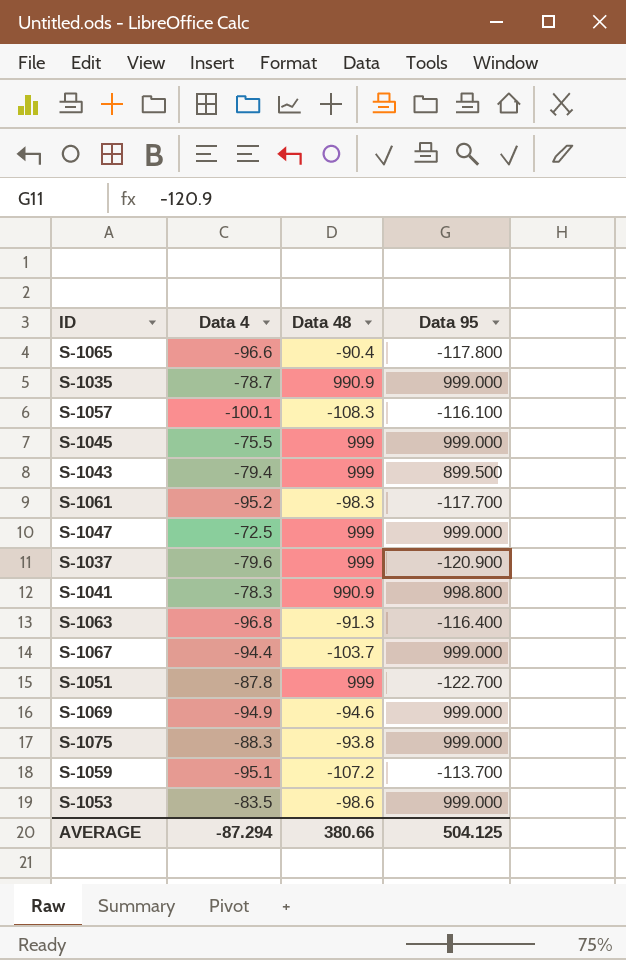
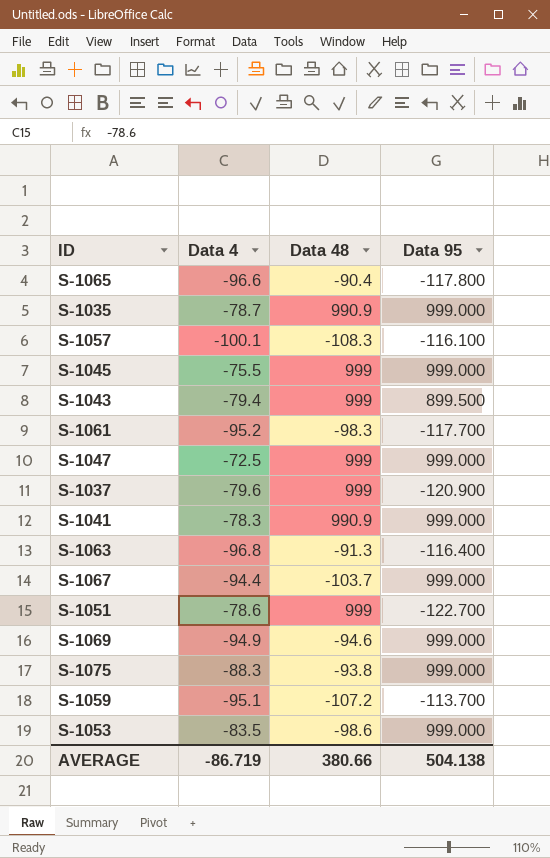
S-1041 | Data 95: 998.800 -> 999.000
S-1051 | Data 4: -87.8 -> -78.6
AVERAGE | Data 4: -87.294 -> -86.719
AVERAGE | Data 95: 504.125 -> 504.138

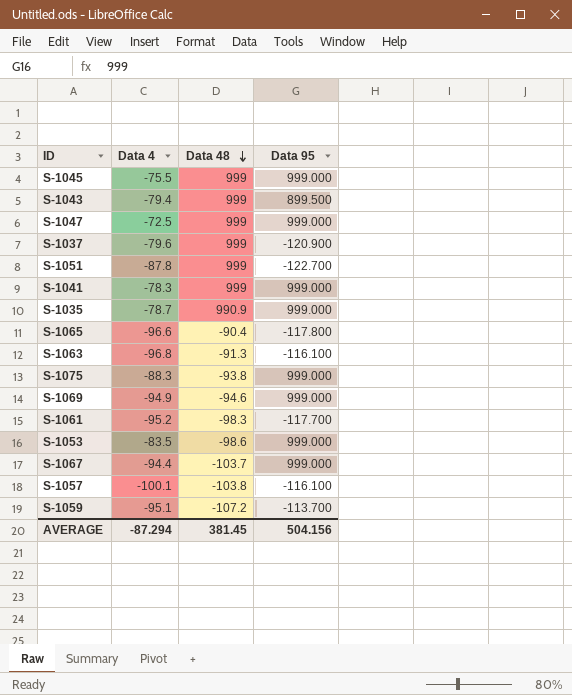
row order: none -> Data 48 descending
S-1051 | Data 4: -78.6 -> -87.8
S-1041 | Data 48: 990.9 -> 999
S-1063 | Data 95: -116.400 -> -116.100
S-1057 | Data 48: -108.3 -> -103.8
AVERAGE | Data 4: -86.719 -> -87.294
AVERAGE | Data 48: 380.66 -> 381.45
AVERAGE | Data 95: 504.138 -> 504.156

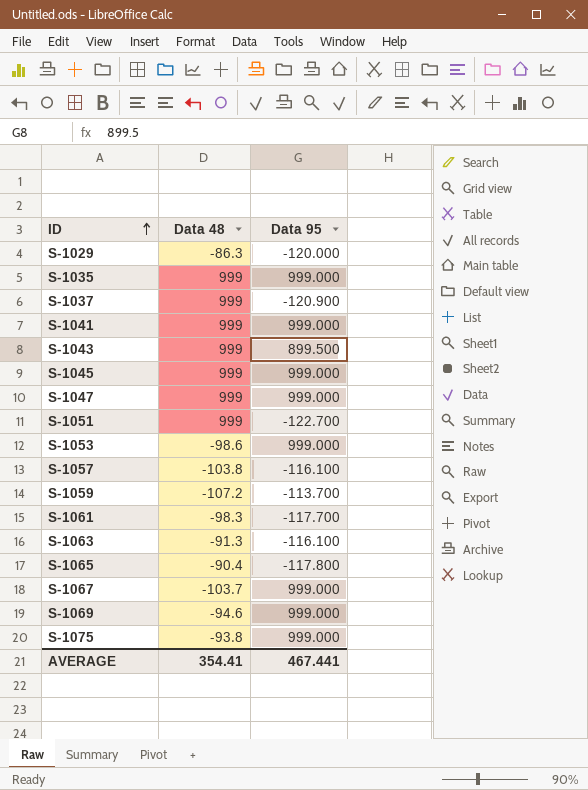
row order: Data 48 descending -> ID ascending
column Data 4 | position: 2 -> none
row S-1029: none -> -86.3 | -120.000
S-1035 | Data 48: 990.9 -> 999
AVERAGE | Data 48: 381.45 -> 354.41
AVERAGE | Data 95: 504.156 -> 467.441

